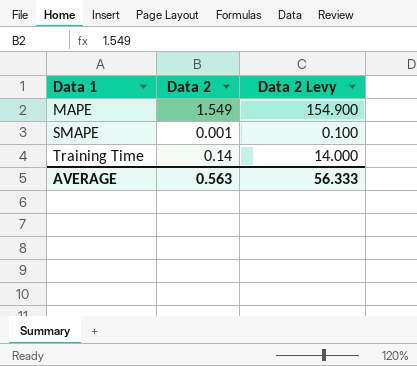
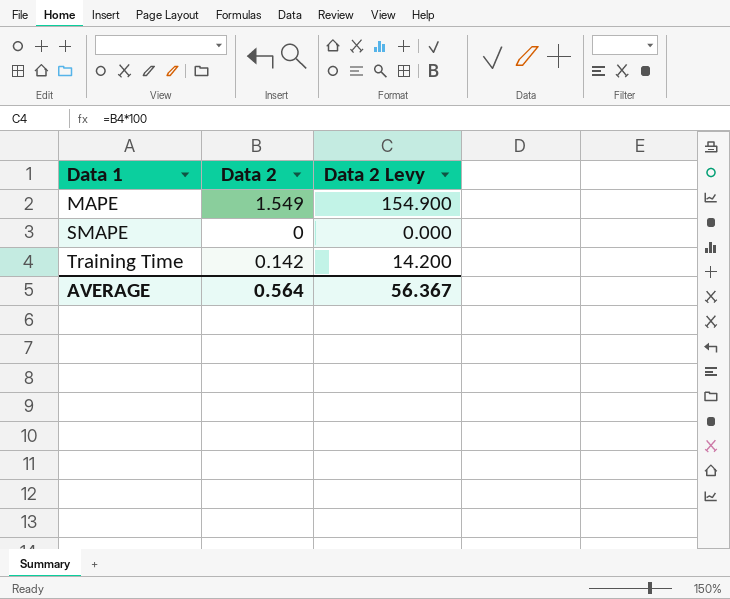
SMAPE | Data 2: 0.001 -> 0
SMAPE | Data 2 Levy: 0.100 -> 0.000
Training Time | Data 2: 0.14 -> 0.142
Training Time | Data 2 Levy: 14.000 -> 14.200
AVERAGE | Data 2: 0.563 -> 0.564
AVERAGE | Data 2 Levy: 56.333 -> 56.367

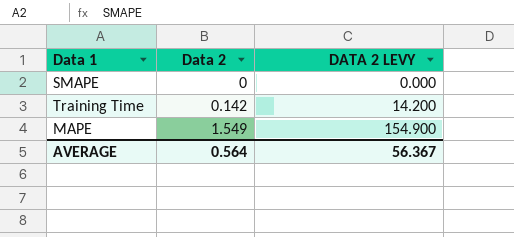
row order: Data 1 ascending -> Data 2 ascending
column name: Data 2 Levy -> DATA 2 LEVY

